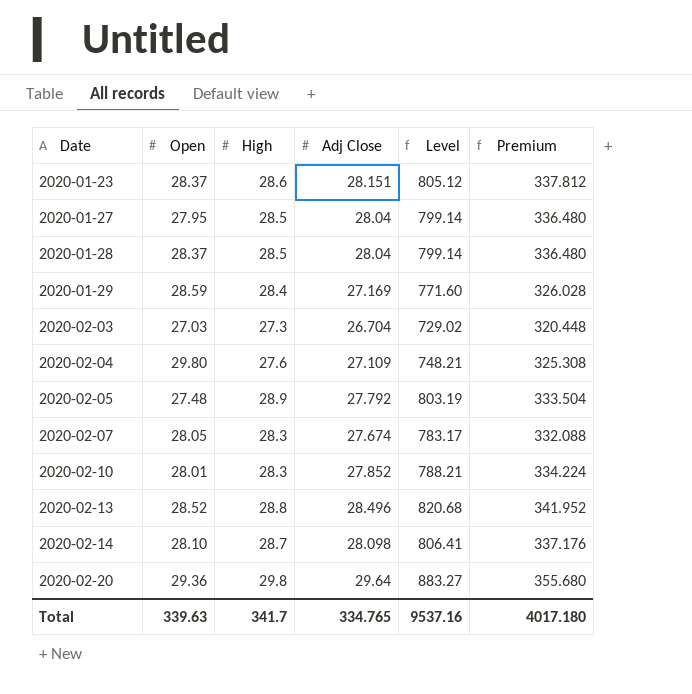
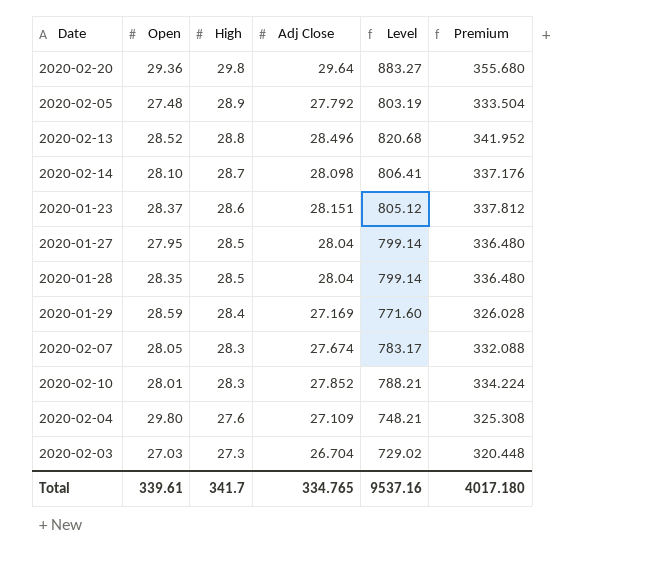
row order: Date ascending -> High descending
2020-01-28 | Open: 28.37 -> 28.35
Total | Open: 339.63 -> 339.61

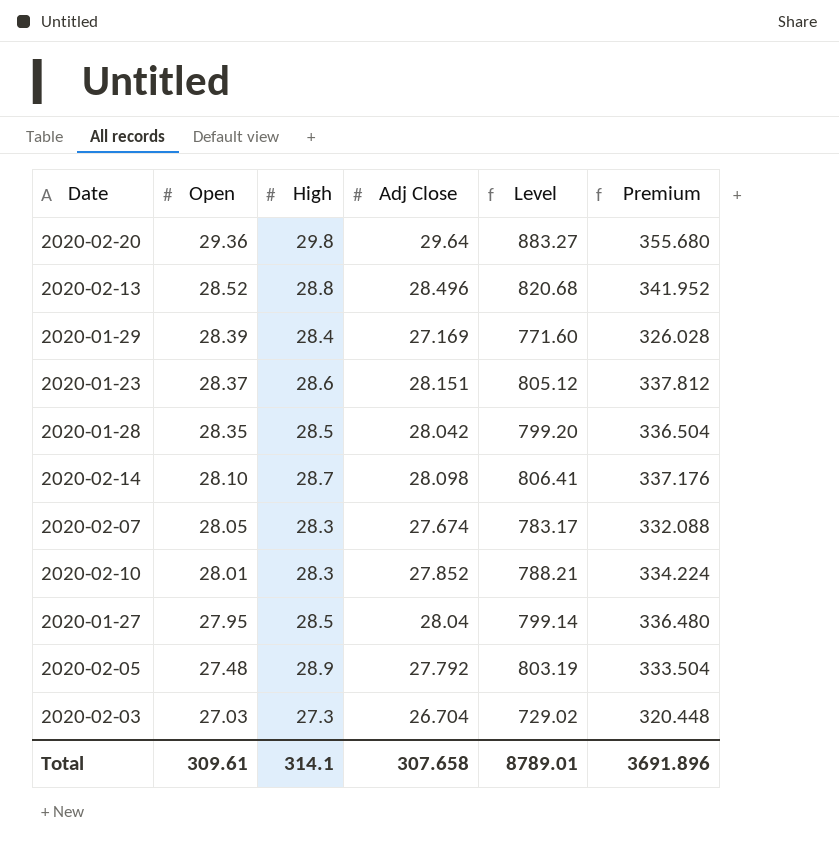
row order: High descending -> Open descending
row 2020-02-04: 29.80 | 27.6 | 27.109 | 748.21 | 325.308 -> none
2020-01-29 | Open: 28.59 -> 28.39
2020-01-28 | Adj Close: 28.04 -> 28.042
2020-01-28 | Level: 799.14 -> 799.20
2020-01-28 | Premium: 336.480 -> 336.504
Total | Open: 339.61 -> 309.61
Total | High: 341.7 -> 314.1
Total | Adj Close: 334.765 -> 307.658
Total | Level: 9537.16 -> 8789.01
Total | Premium: 4017.180 -> 3691.896

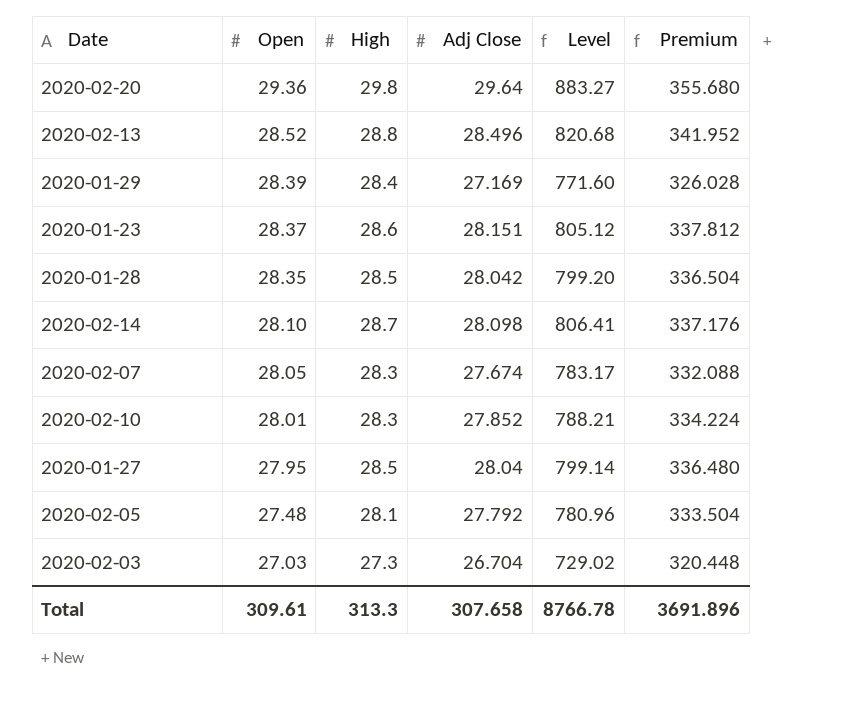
2020-02-05 | High: 28.9 -> 28.1
2020-02-05 | Level: 803.19 -> 780.96
Total | High: 314.1 -> 313.3
Total | Level: 8789.01 -> 8766.78

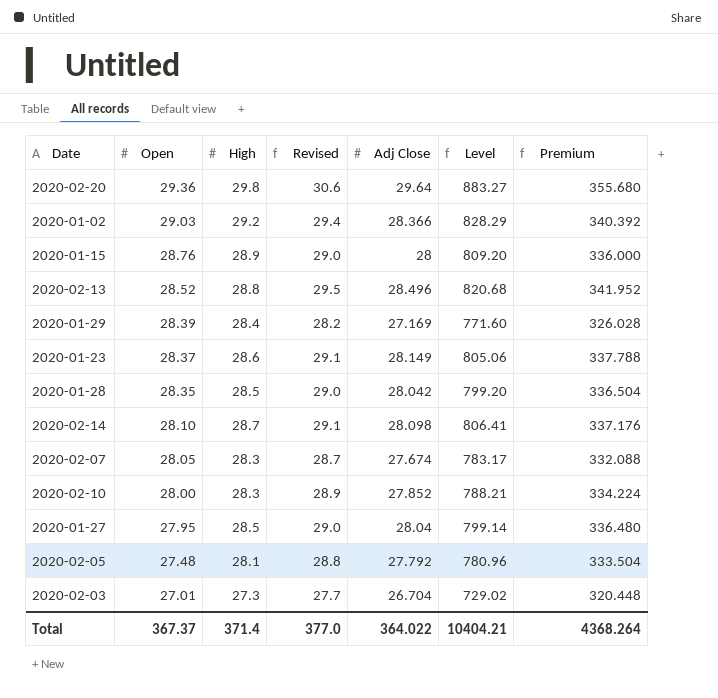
column Revised | formula: none -> [Adj Close] + 1
row 2020-01-02: none -> 29.03 | 29.2 | 29.4 | 28.366 | 828.29 | 340.392
row 2020-01-15: none -> 28.76 | 28.9 | 29.0 | 28 | 809.20 | 336.000
2020-01-23 | Adj Close: 28.151 -> 28.149
2020-01-23 | Level: 805.12 -> 805.06
2020-01-23 | Premium: 337.812 -> 337.788
2020-02-10 | Open: 28.01 -> 28.00
2020-02-03 | Open: 27.03 -> 27.01
Total | Open: 309.61 -> 367.37
Total | High: 313.3 -> 371.4
Total | Adj Close: 307.658 -> 364.022
Total | Level: 8766.78 -> 10404.21
Total | Premium: 3691.896 -> 4368.264

